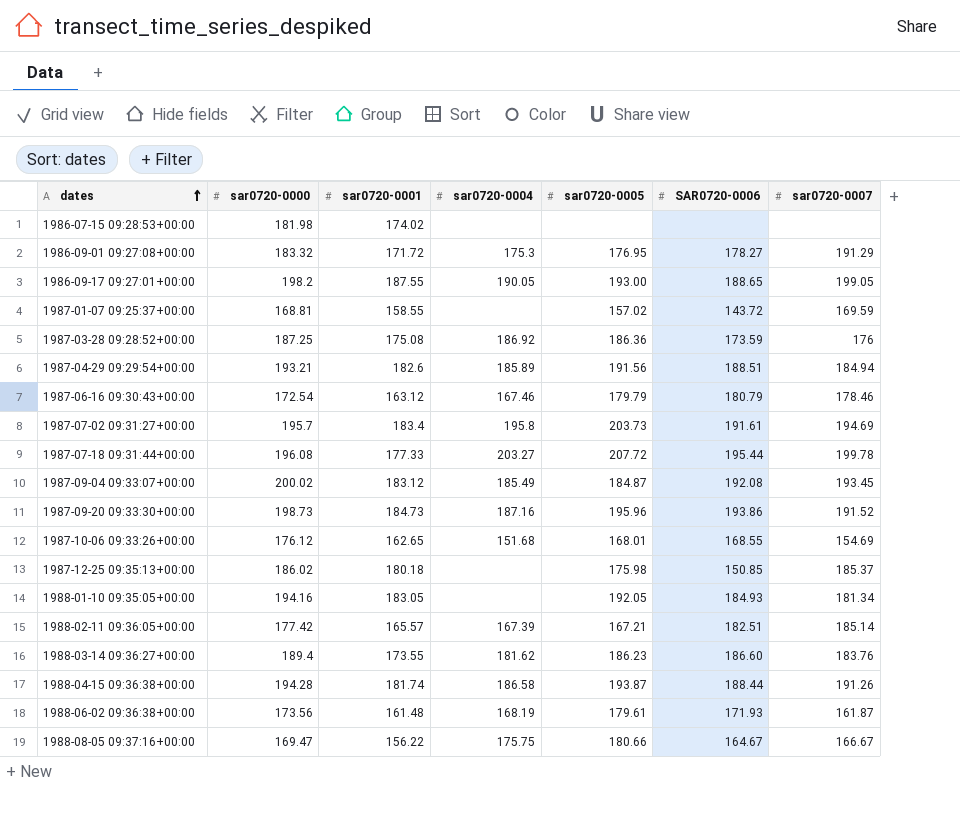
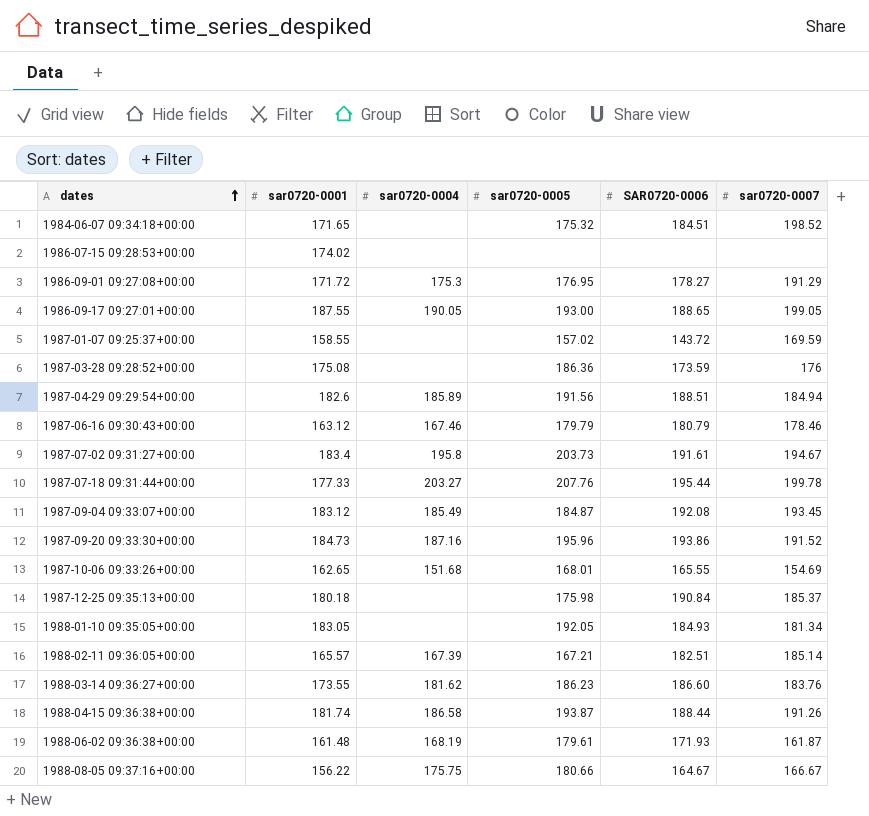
column sar0720-0000 | position: 2 -> none
row 1984-06-07 09:34:18+00:00: none -> 171.65 | none | 175.32 | 184.51 | 198.52
1987-03-28 09:28:52+00:00 | sar0720-0004: 186.92 -> none
1987-07-02 09:31:27+00:00 | sar0720-0007: 194.69 -> 194.67
1987-07-18 09:31:44+00:00 | sar0720-0005: 207.72 -> 207.76
1987-10-06 09:33:26+00:00 | SAR0720-0006: 168.55 -> 165.55
1987-12-25 09:35:13+00:00 | SAR0720-0006: 150.85 -> 190.84

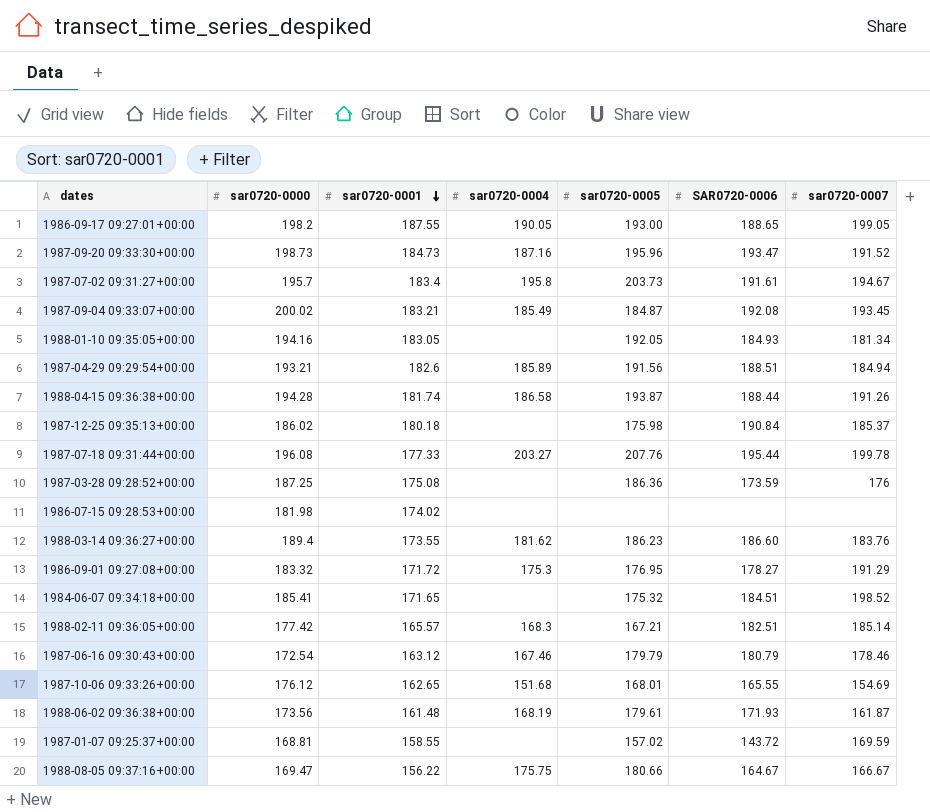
row order: dates ascending -> sar0720-0001 descending
column sar0720-0000 | position: none -> 2
1987-09-20 09:33:30+00:00 | SAR0720-0006: 193.86 -> 193.47
1987-09-04 09:33:07+00:00 | sar0720-0001: 183.12 -> 183.21
1988-02-11 09:36:05+00:00 | sar0720-0004: 167.39 -> 168.3

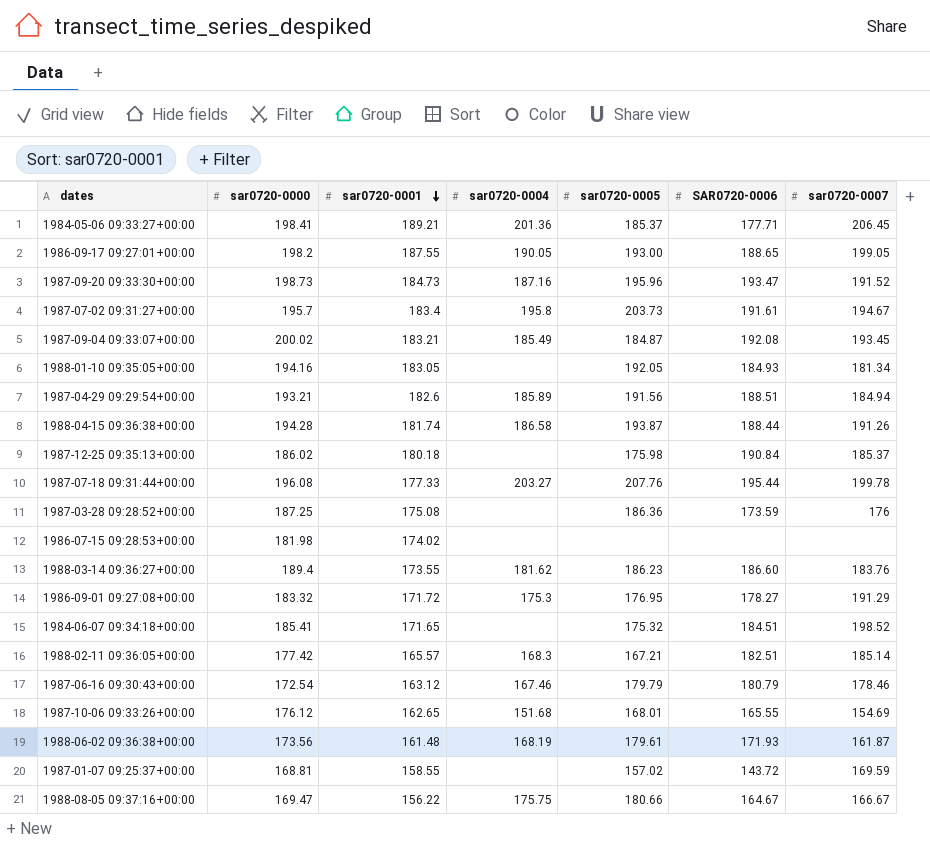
row 1984-05-06 09:33:27+00:00: none -> 198.41 | 189.21 | 201.36 | 185.37 | 177.71 | 206.45

